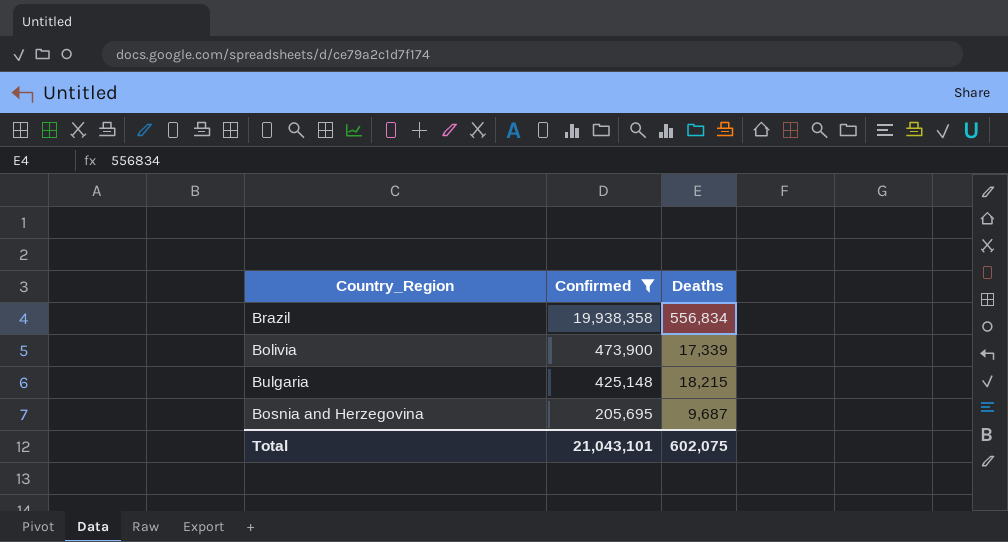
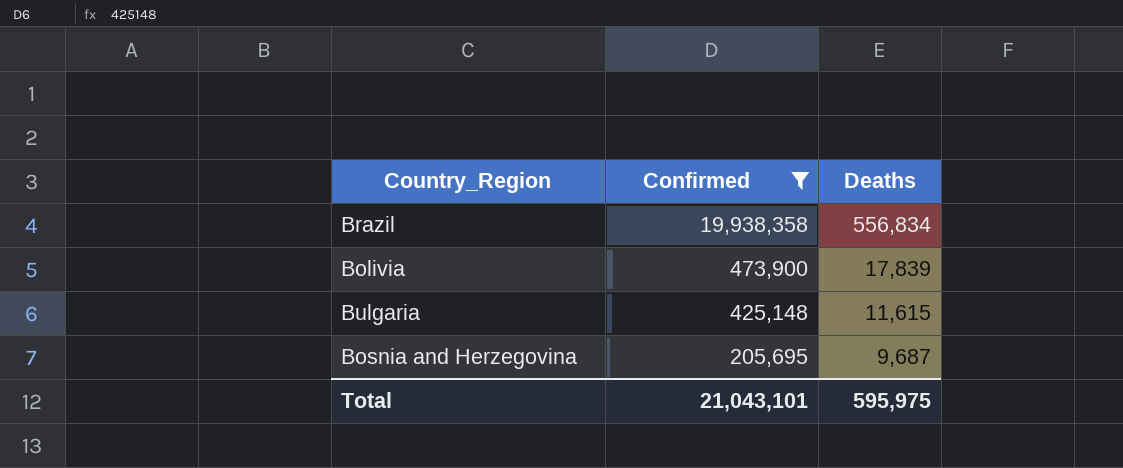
Bolivia | Deaths: 17,339 -> 17,839
Bulgaria | Deaths: 18,215 -> 11,615
Total | Deaths: 602,075 -> 595,975

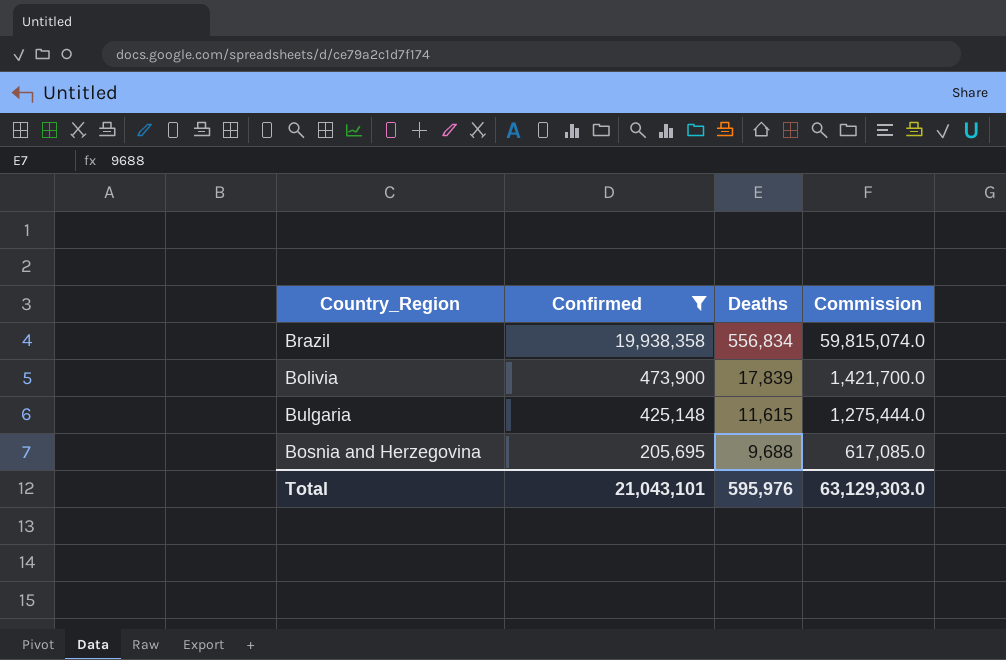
column Commission | formula: none -> [Confirmed] * 3
Bosnia and Herzegovina | Deaths: 9,687 -> 9,688
Total | Deaths: 595,975 -> 595,976

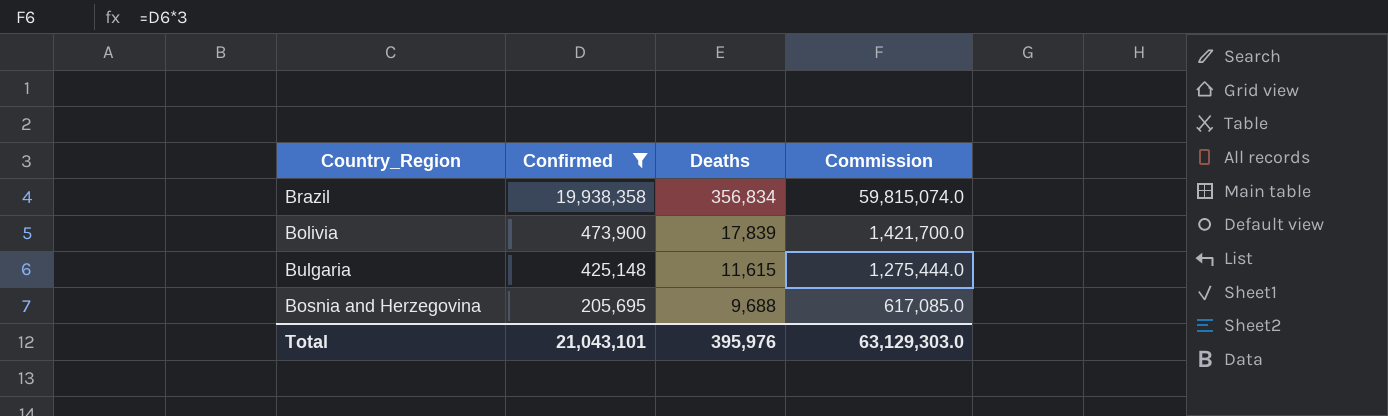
Brazil | Deaths: 556,834 -> 356,834
Total | Deaths: 595,976 -> 395,976

